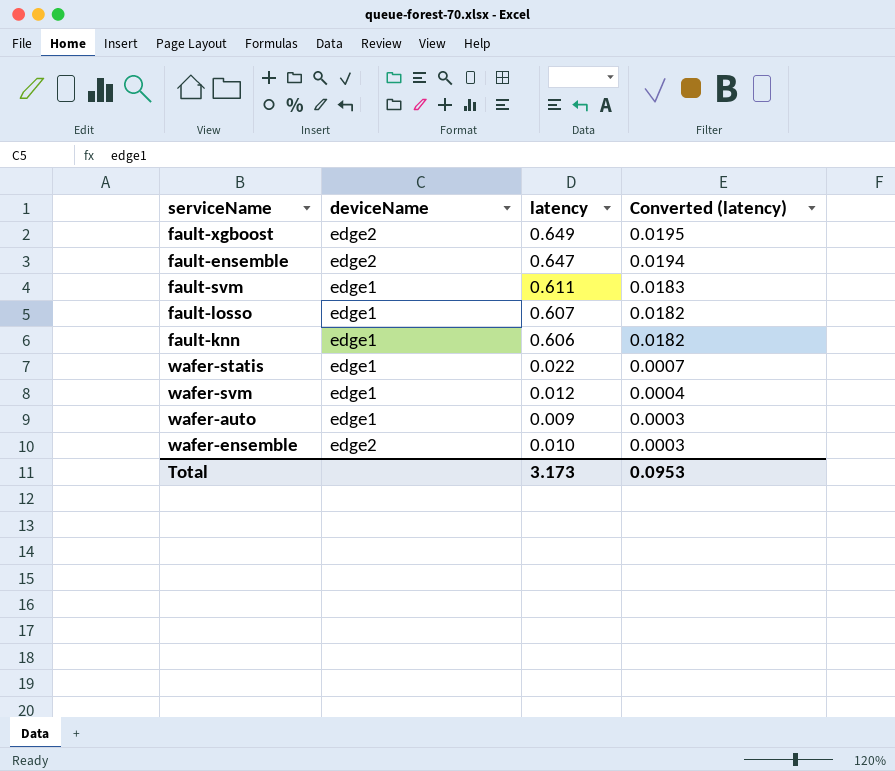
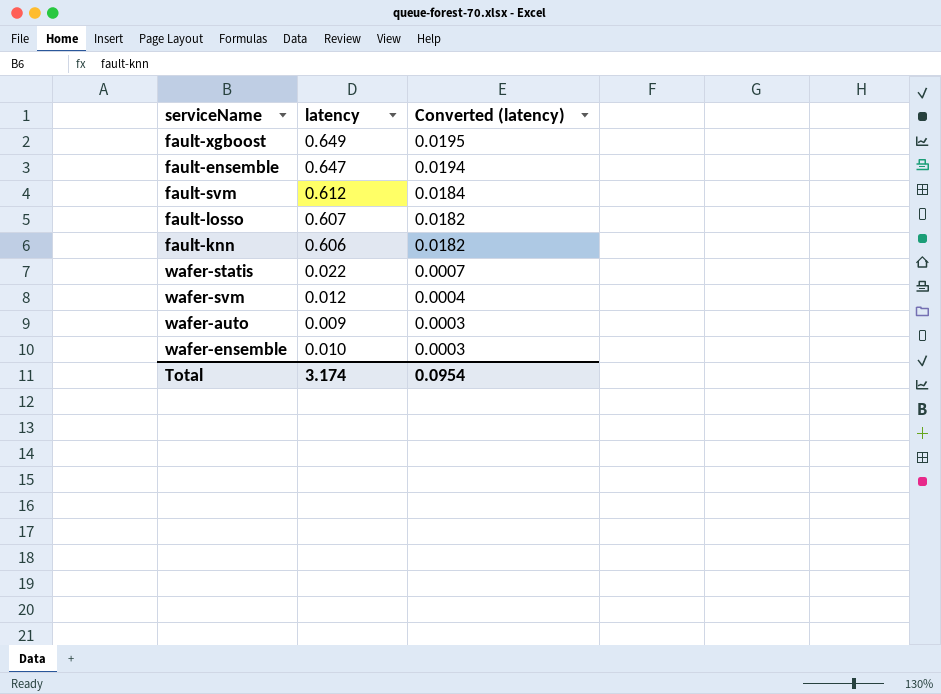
column deviceName | position: 2 -> none
fault-svm | latency: 0.611 -> 0.612
fault-svm | Converted (latency): 0.0183 -> 0.0184
Total | latency: 3.173 -> 3.174
Total | Converted (latency): 0.0953 -> 0.0954

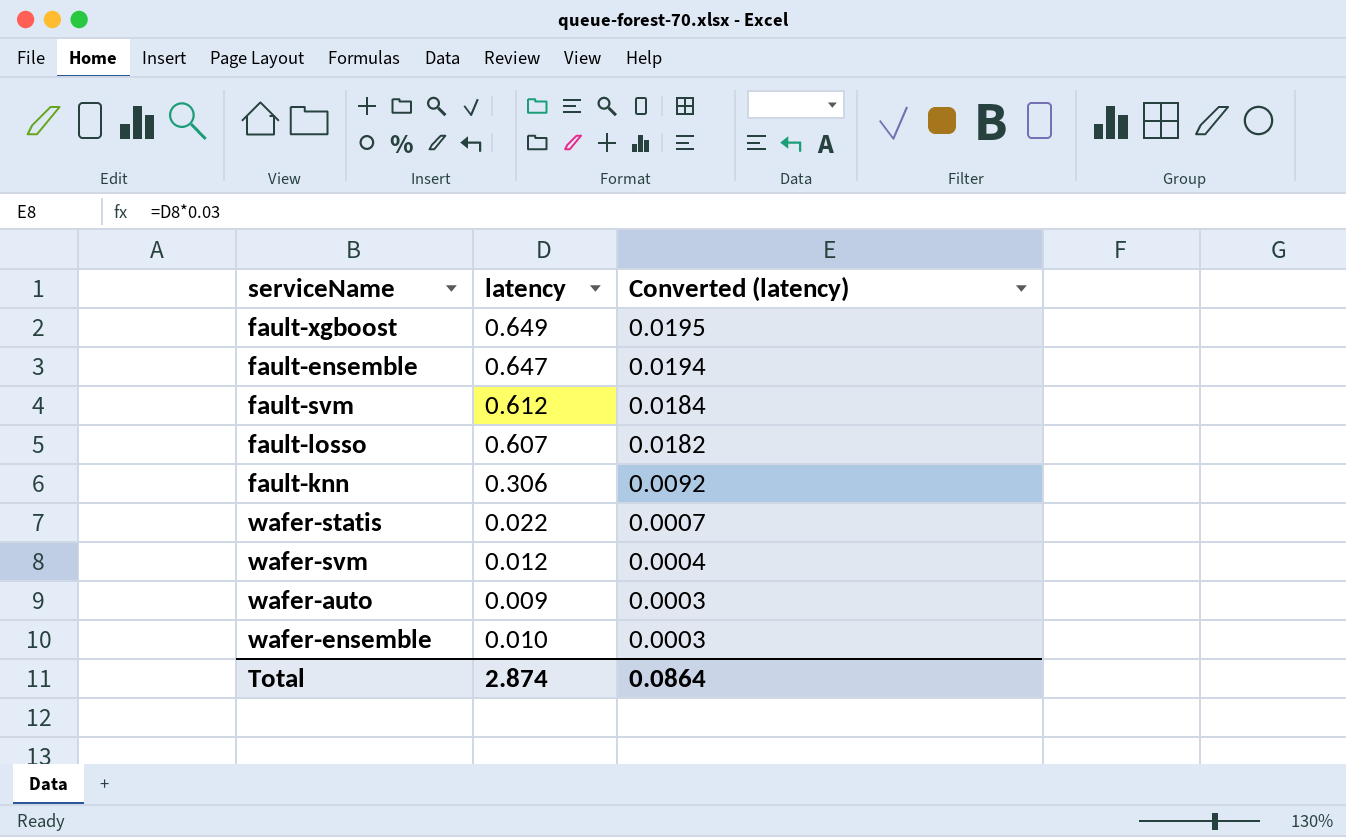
fault-knn | latency: 0.606 -> 0.306
fault-knn | Converted (latency): 0.0182 -> 0.0092
Total | latency: 3.174 -> 2.874
Total | Converted (latency): 0.0954 -> 0.0864

